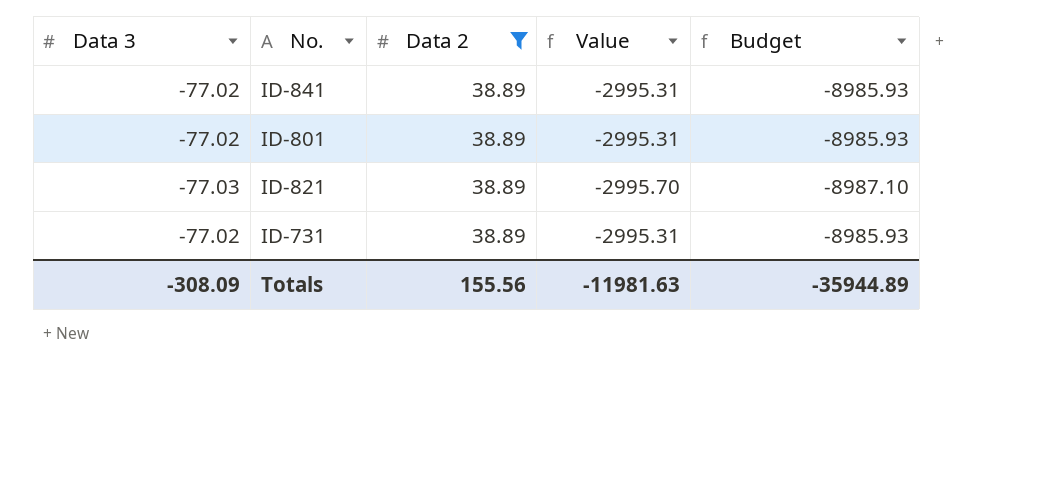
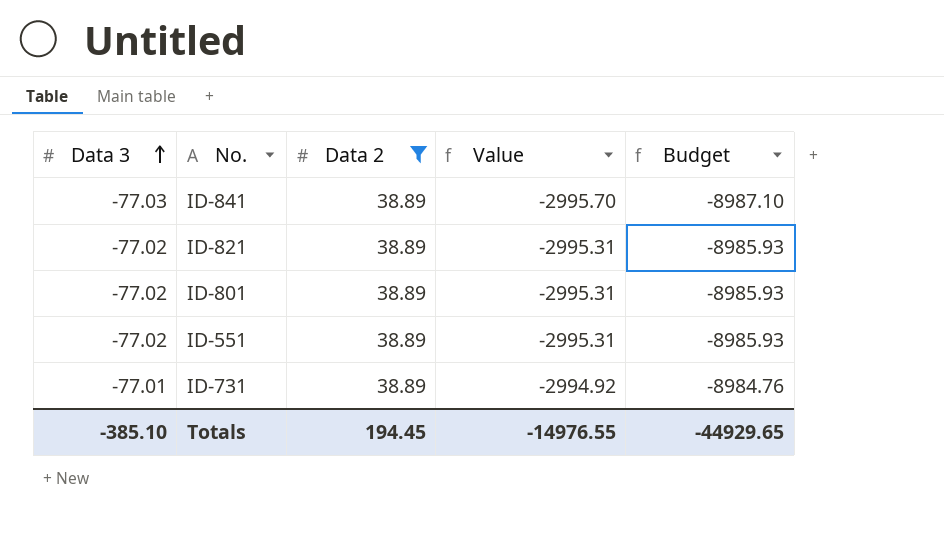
row order: none -> Data 3 ascending
ID-841 | Data 3: -77.02 -> -77.03
ID-841 | Value: -2995.31 -> -2995.70
ID-841 | Budget: -8985.93 -> -8987.10
ID-821 | Data 3: -77.03 -> -77.02
ID-821 | Value: -2995.70 -> -2995.31
ID-821 | Budget: -8987.10 -> -8985.93
row ID-551: none -> -77.02 | 38.89 | -2995.31 | -8985.93
ID-731 | Data 3: -77.02 -> -77.01
ID-731 | Value: -2995.31 -> -2994.92
ID-731 | Budget: -8985.93 -> -8984.76
Totals | Data 3: -308.09 -> -385.10
Totals | Data 2: 155.56 -> 194.45
Totals | Value: -11981.63 -> -14976.55
Totals | Budget: -35944.89 -> -44929.65

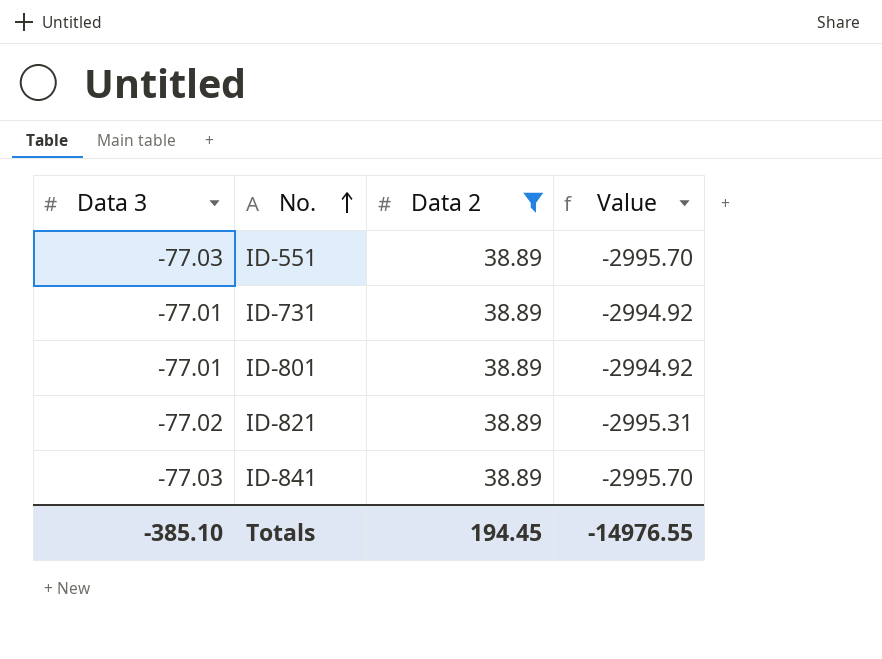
row order: Data 3 ascending -> No. ascending
column Budget | formula: [Value] * 3 -> none
ID-551 | Data 3: -77.02 -> -77.03
ID-551 | Value: -2995.31 -> -2995.70
ID-801 | Data 3: -77.02 -> -77.01
ID-801 | Value: -2995.31 -> -2994.92

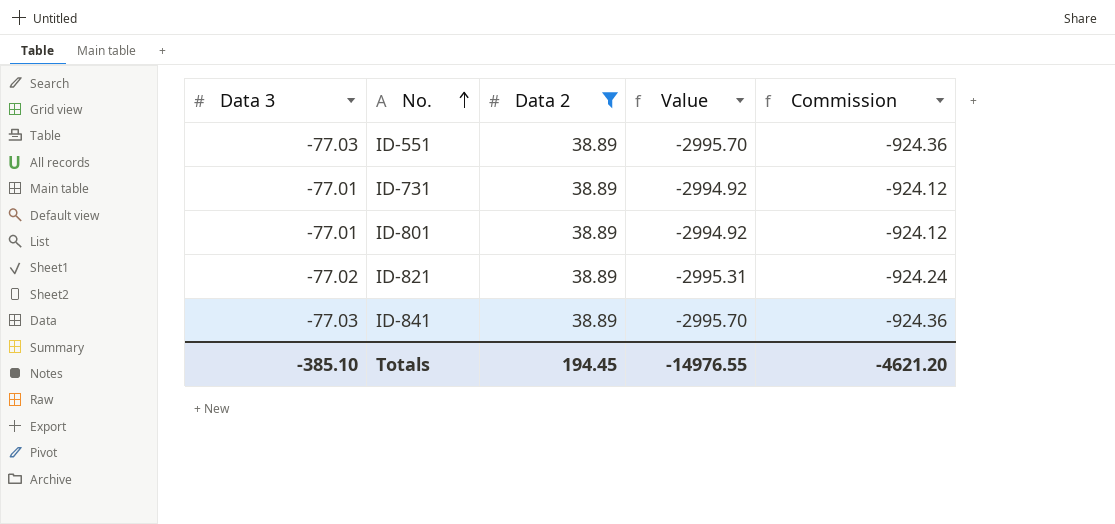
column Commission | formula: none -> [Data 3] * 12

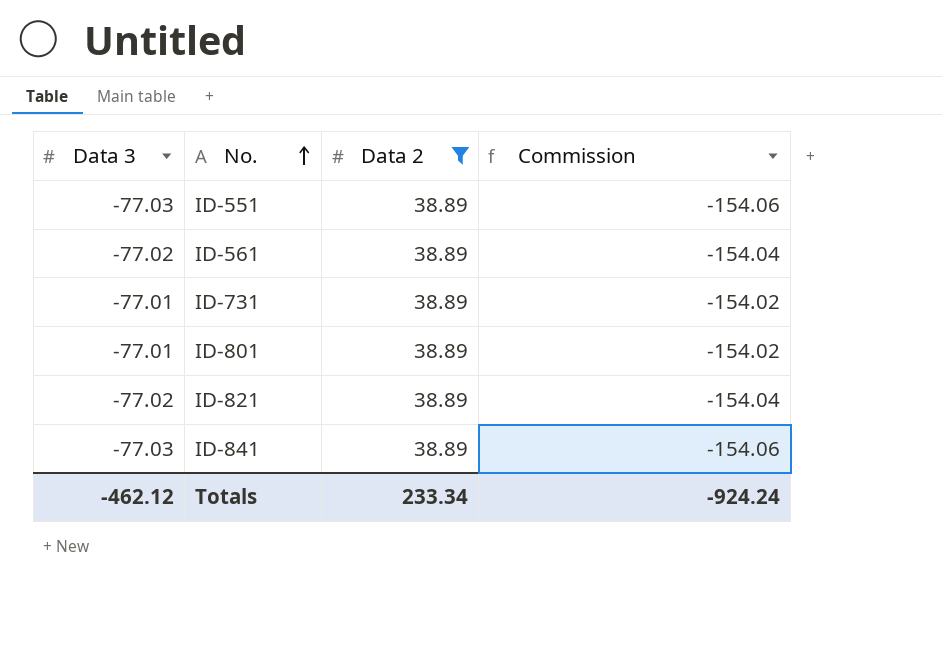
column Value | formula: [Data 3] * [Data 2] -> none
column Commission | formula: [Data 3] * 12 -> [Data 3] * 2
row ID-561: none -> -77.02 | 38.89 | -154.04
Totals | Data 3: -385.10 -> -462.12
Totals | Data 2: 194.45 -> 233.34
Totals | Commission: -4621.20 -> -924.24

